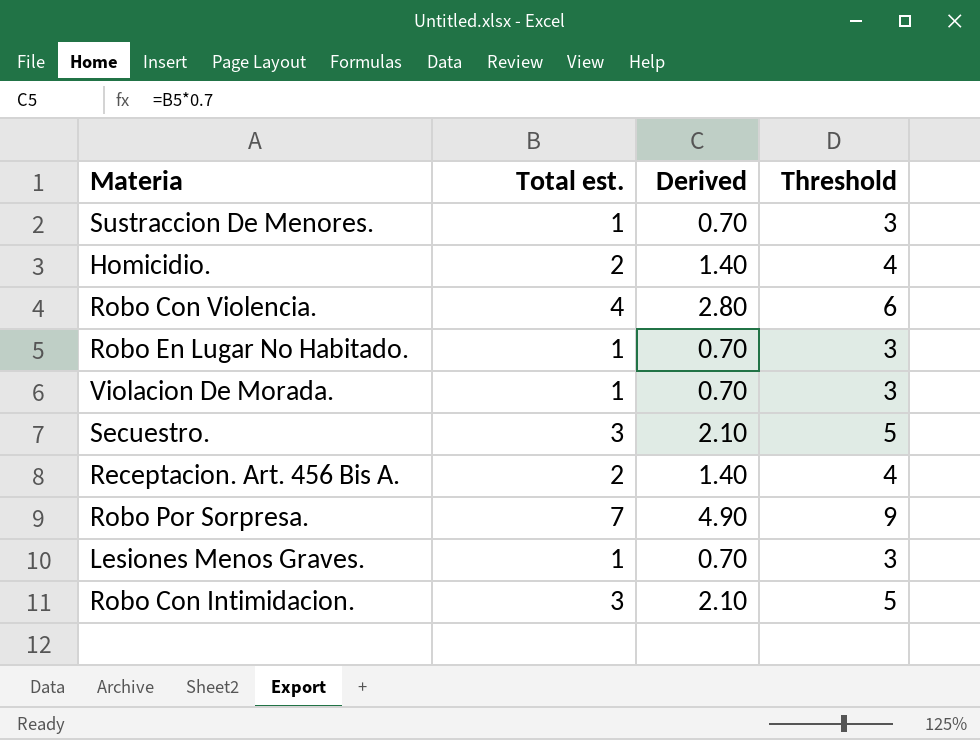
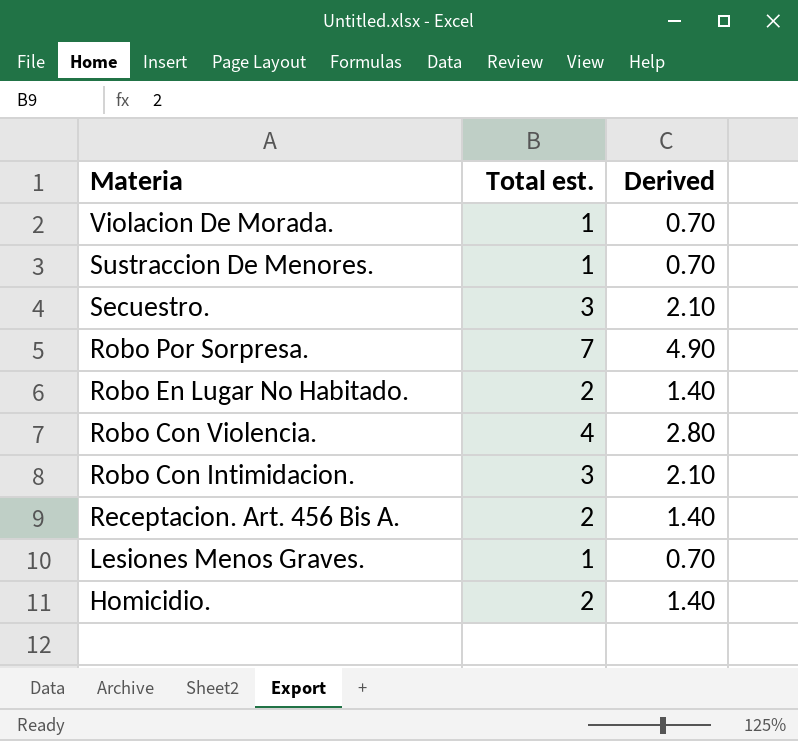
row order: none -> Materia descending
column Threshold | formula: [Total est.] + 2 -> none
Robo En Lugar No Habitado. | Total est.: 1 -> 2
Robo En Lugar No Habitado. | Derived: 0.70 -> 1.40

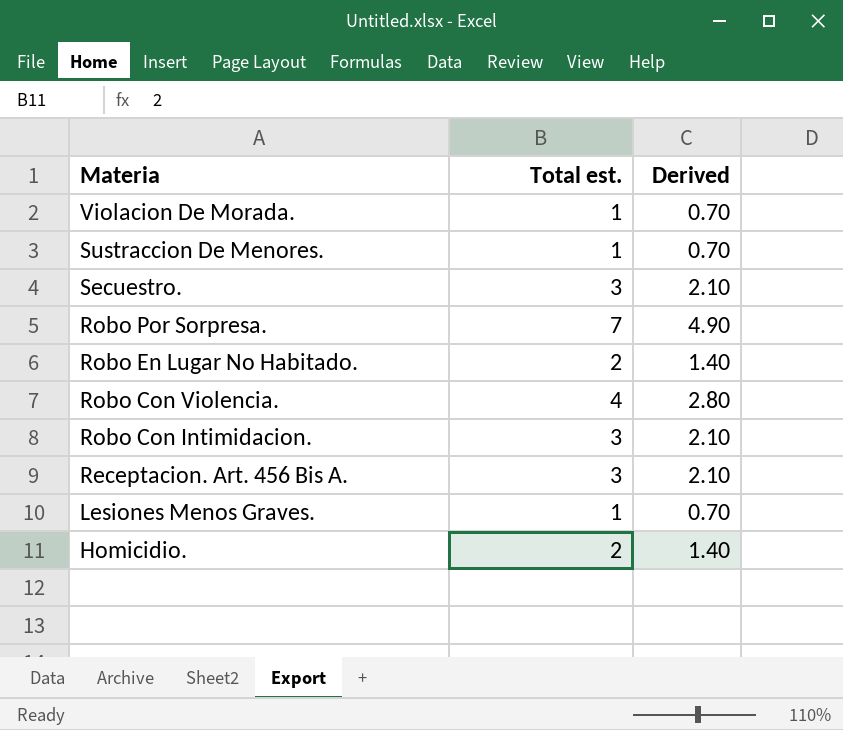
Receptacion. Art. 456 Bis A. | Total est.: 2 -> 3
Receptacion. Art. 456 Bis A. | Derived: 1.40 -> 2.10

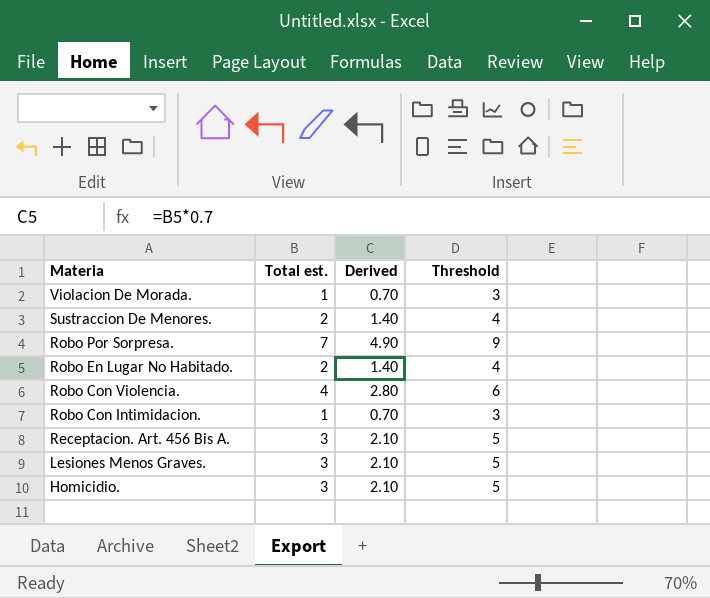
column Threshold | formula: none -> [Total est.] + 2
row Secuestro.: 3 | 2.10 -> none
Sustraccion De Menores. | Total est.: 1 -> 2
Sustraccion De Menores. | Derived: 0.70 -> 1.40
Robo Con Intimidacion. | Total est.: 3 -> 1
Robo Con Intimidacion. | Derived: 2.10 -> 0.70
Lesiones Menos Graves. | Total est.: 1 -> 3
Lesiones Menos Graves. | Derived: 0.70 -> 2.10
Homicidio. | Total est.: 2 -> 3
Homicidio. | Derived: 1.40 -> 2.10

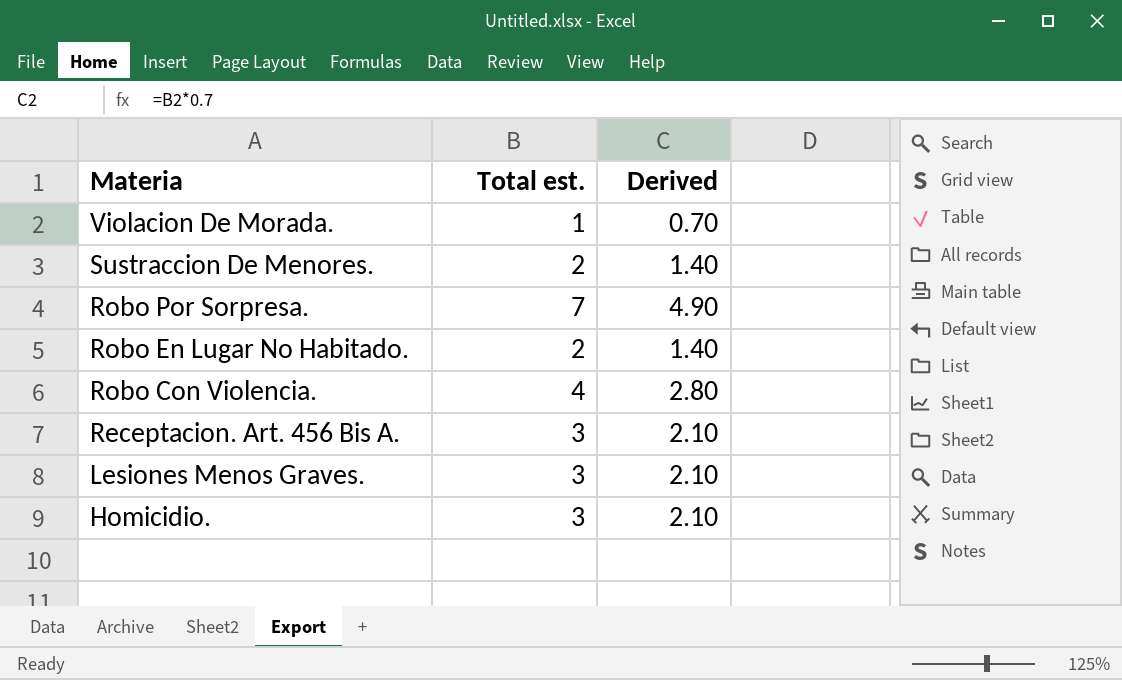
column Threshold | formula: [Total est.] + 2 -> none
row Robo Con Intimidacion.: 1 | 0.70 | 3 -> none

